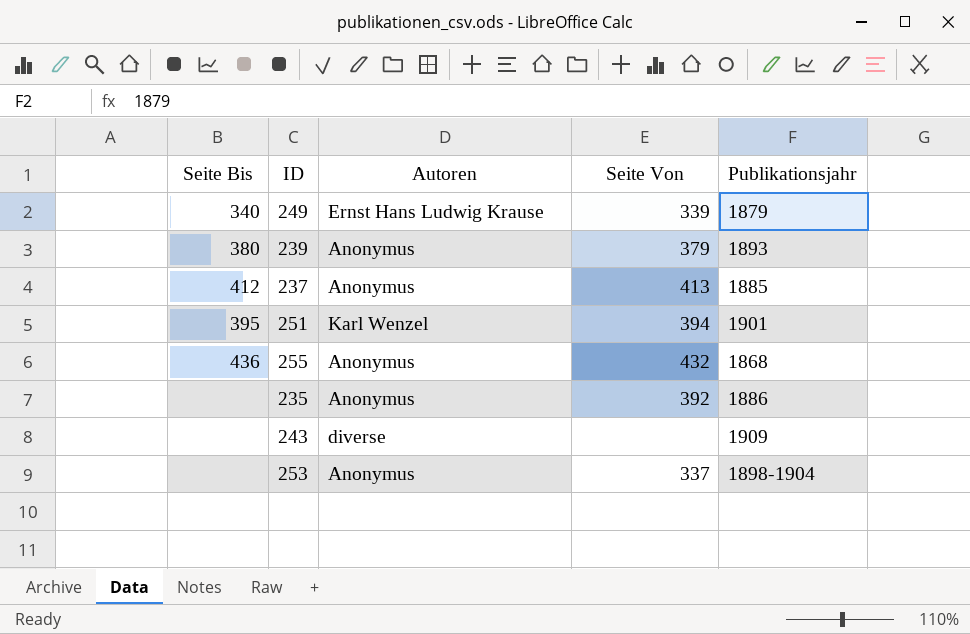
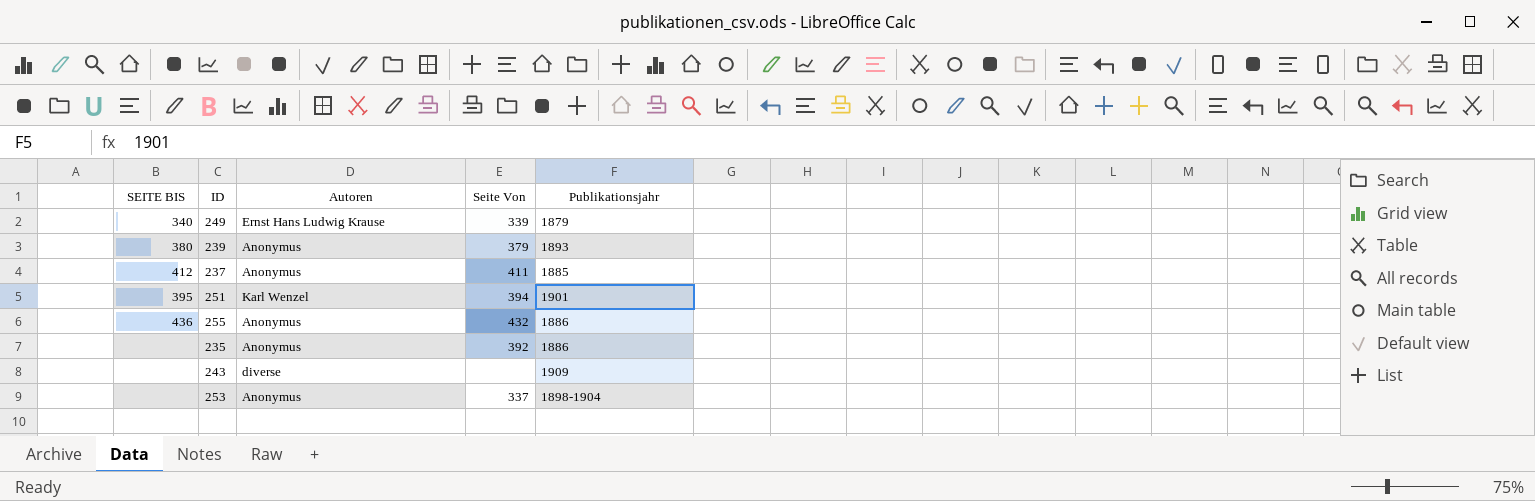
column name: Seite Bis -> SEITE BIS
237 | Seite Von: 413 -> 411
255 | Publikationsjahr: 1868 -> 1886

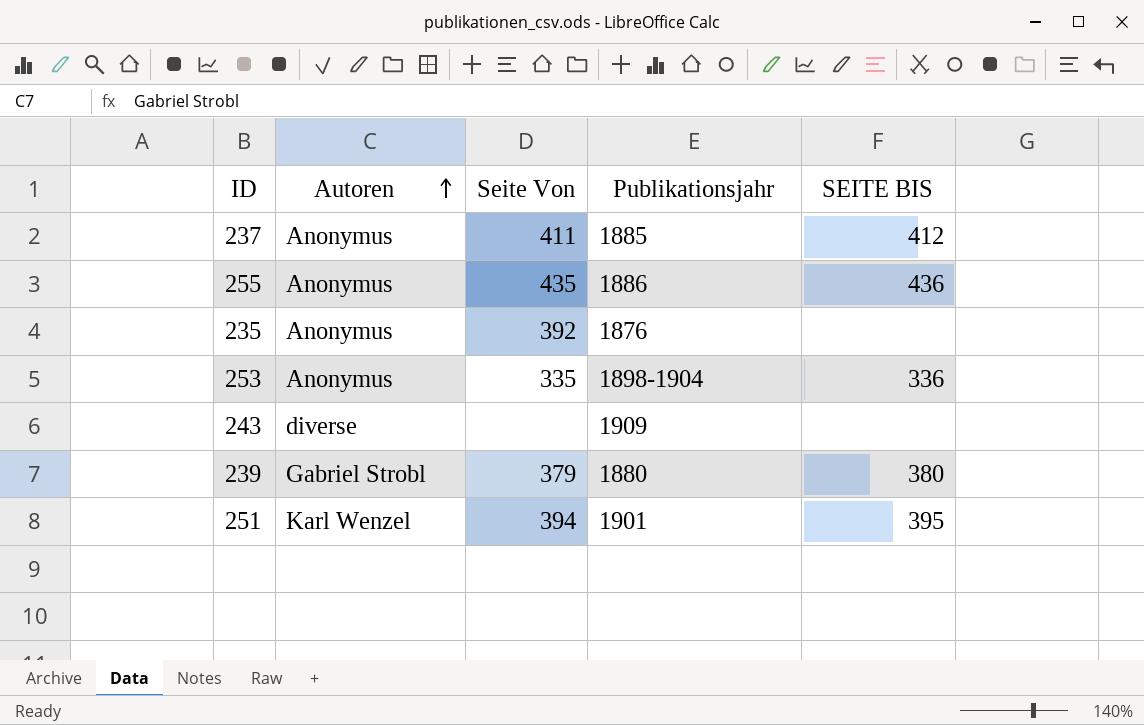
row order: none -> Autoren ascending
column SEITE BIS | position: 1 -> 5
row 249: 340 | Ernst Hans Ludwig Krause | 339 | 1879 -> none
255 | Seite Von: 432 -> 435
235 | Publikationsjahr: 1886 -> 1876
253 | Seite Von: 337 -> 335
253 | SEITE BIS: none -> 336
239 | Autoren: Anonymus -> Gabriel Strobl
239 | Publikationsjahr: 1893 -> 1880

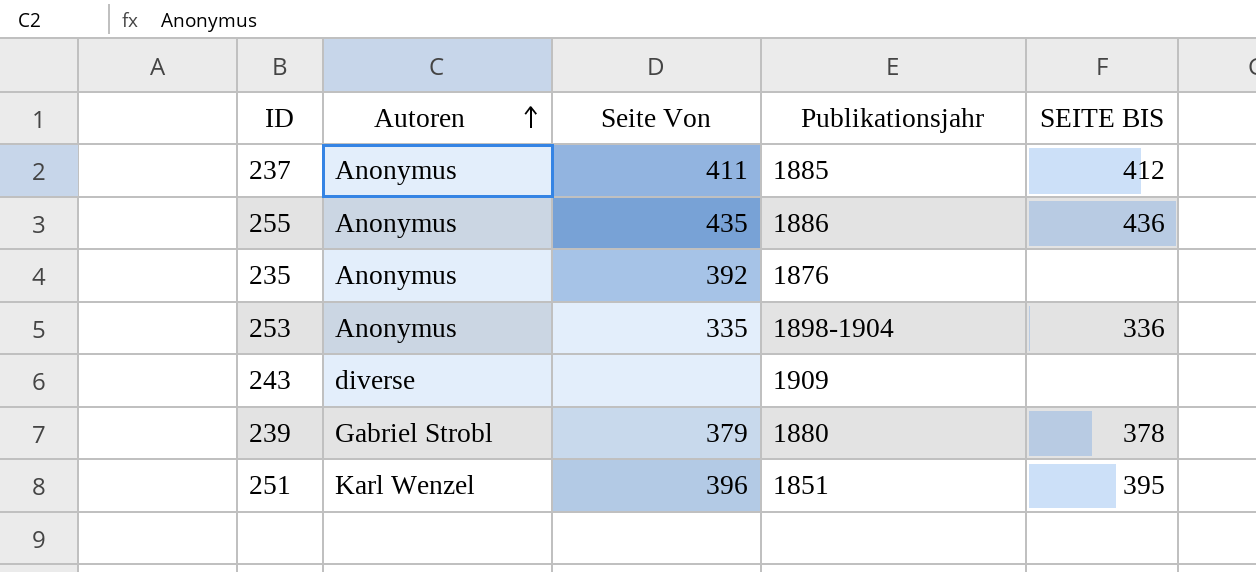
239 | SEITE BIS: 380 -> 378
251 | Seite Von: 394 -> 396
251 | Publikationsjahr: 1901 -> 1851

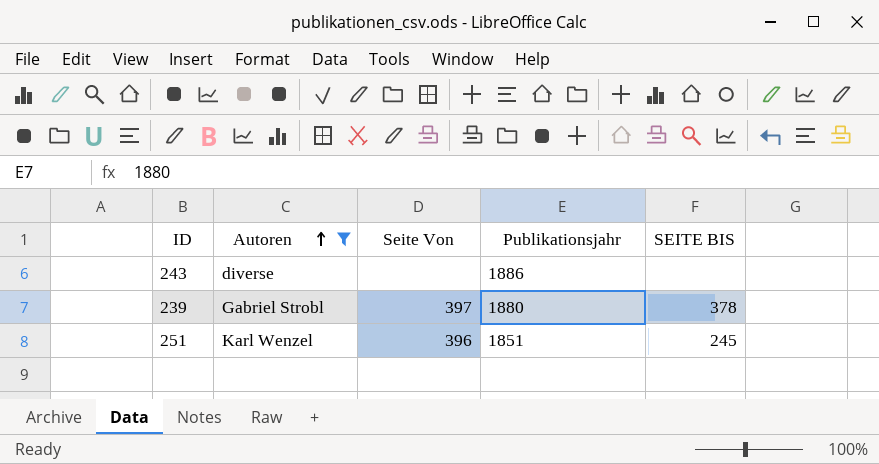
filter: none -> Autoren != Anonymus
243 | Publikationsjahr: 1909 -> 1886
239 | Seite Von: 379 -> 397
251 | SEITE BIS: 395 -> 245

